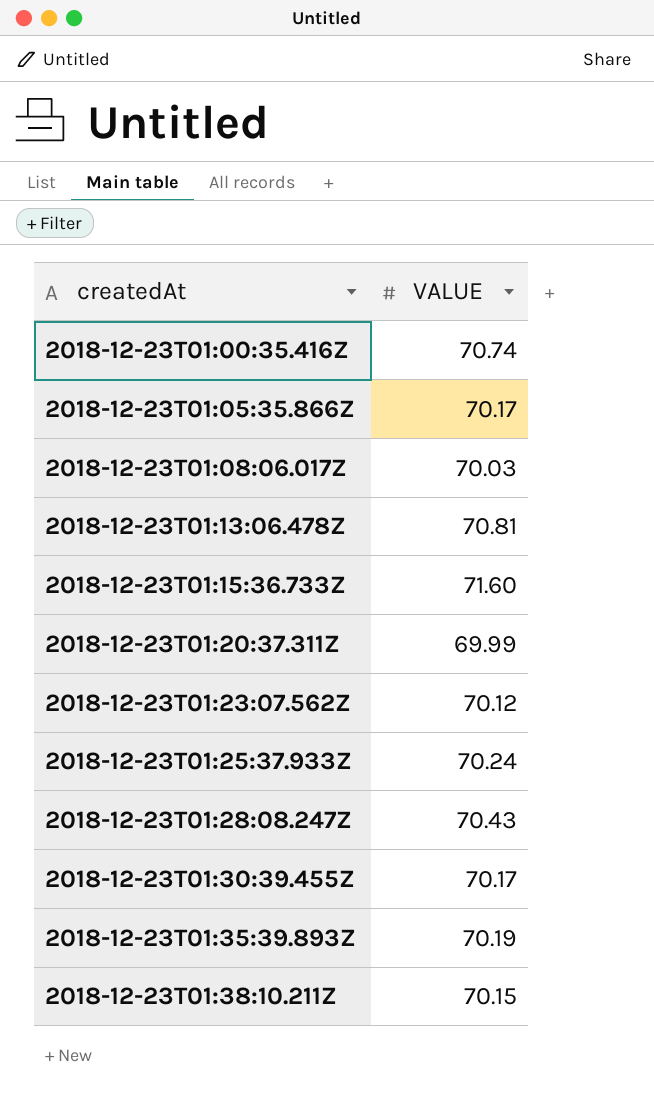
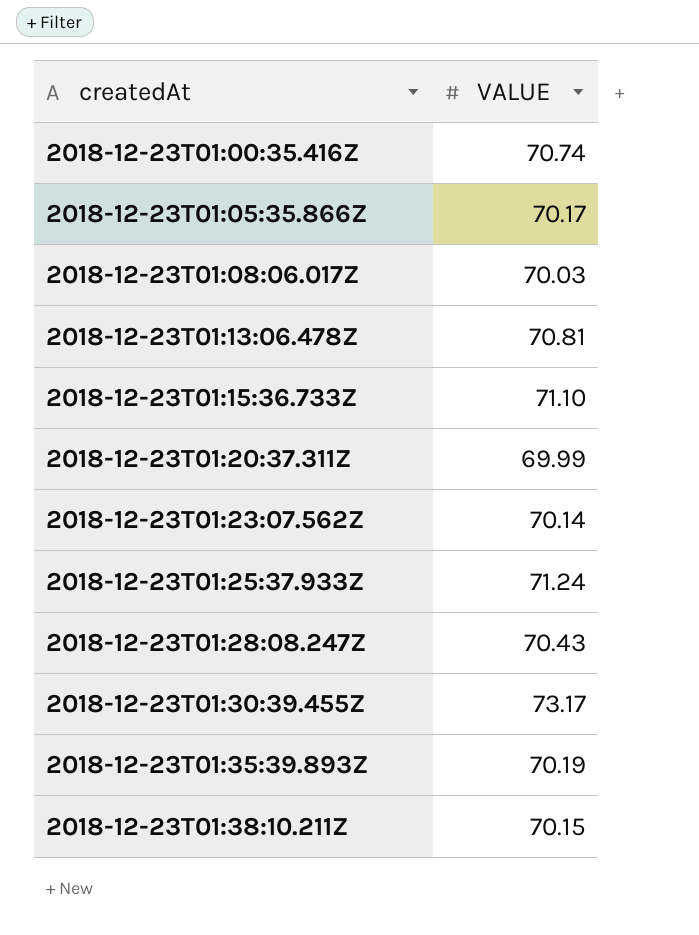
2018-12-23T01:15:36.733Z | VALUE: 71.60 -> 71.10
2018-12-23T01:23:07.562Z | VALUE: 70.12 -> 70.14
2018-12-23T01:25:37.933Z | VALUE: 70.24 -> 71.24
2018-12-23T01:30:39.455Z | VALUE: 70.17 -> 73.17

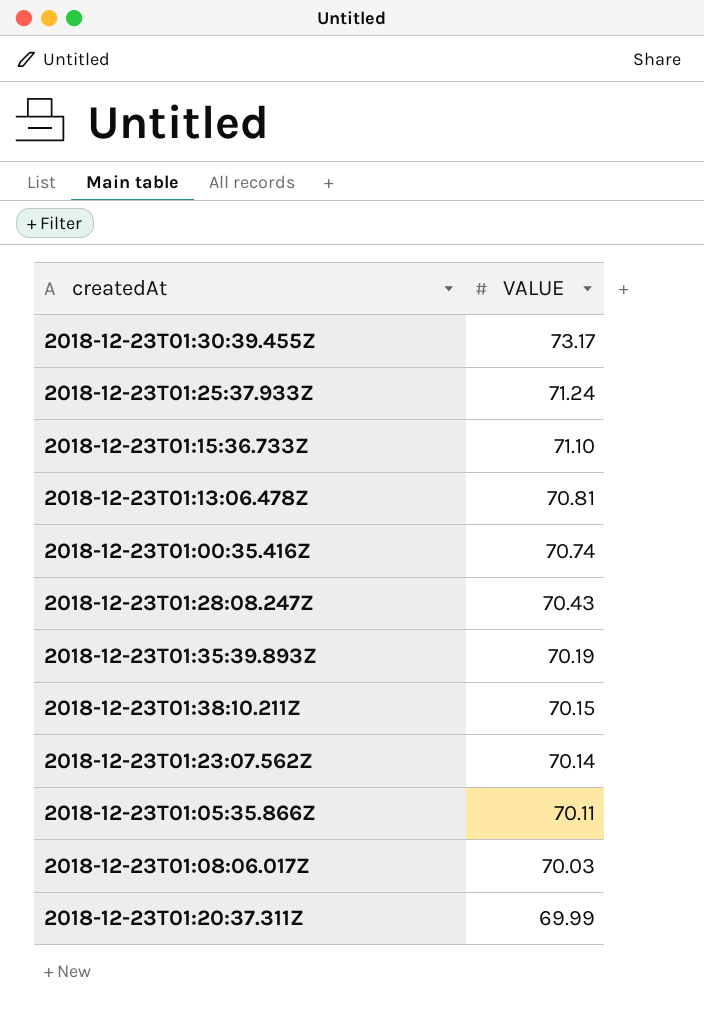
row order: createdAt ascending -> VALUE descending
2018-12-23T01:05:35.866Z | VALUE: 70.17 -> 70.11

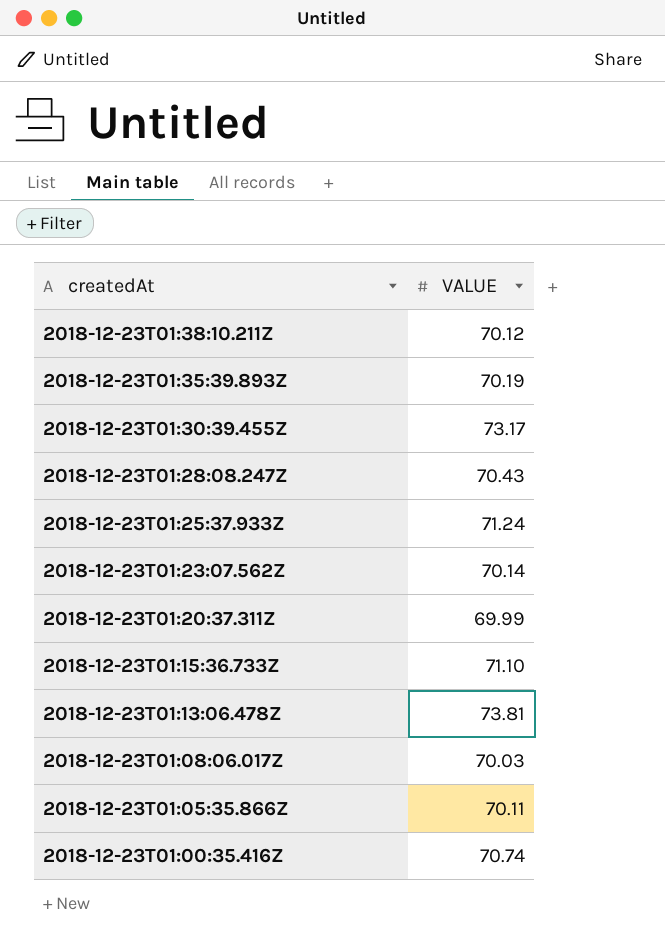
row order: VALUE descending -> createdAt descending
2018-12-23T01:38:10.211Z | VALUE: 70.15 -> 70.12
2018-12-23T01:13:06.478Z | VALUE: 70.81 -> 73.81

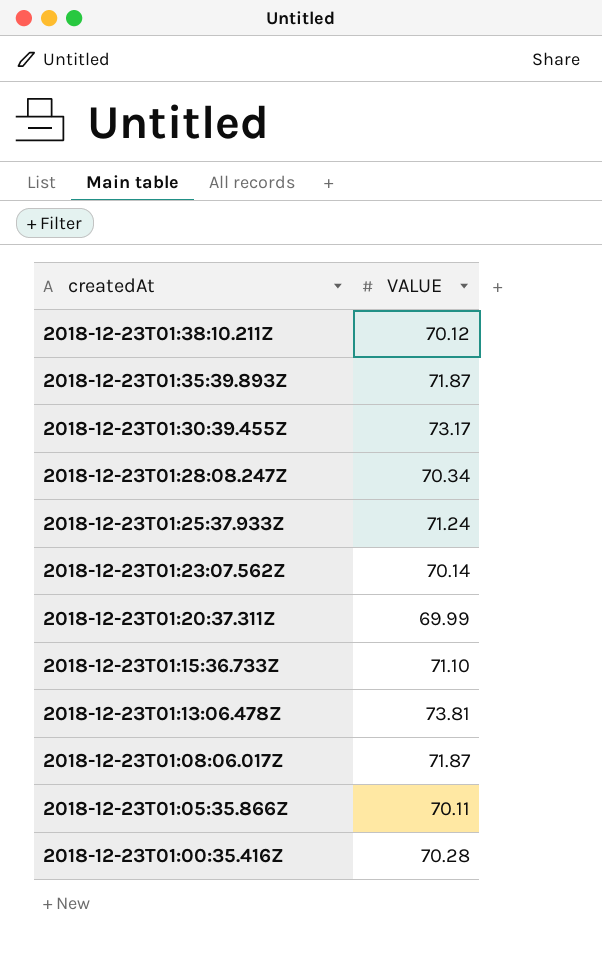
2018-12-23T01:35:39.893Z | VALUE: 70.19 -> 71.87
2018-12-23T01:28:08.247Z | VALUE: 70.43 -> 70.34
2018-12-23T01:08:06.017Z | VALUE: 70.03 -> 71.87
2018-12-23T01:00:35.416Z | VALUE: 70.74 -> 70.28

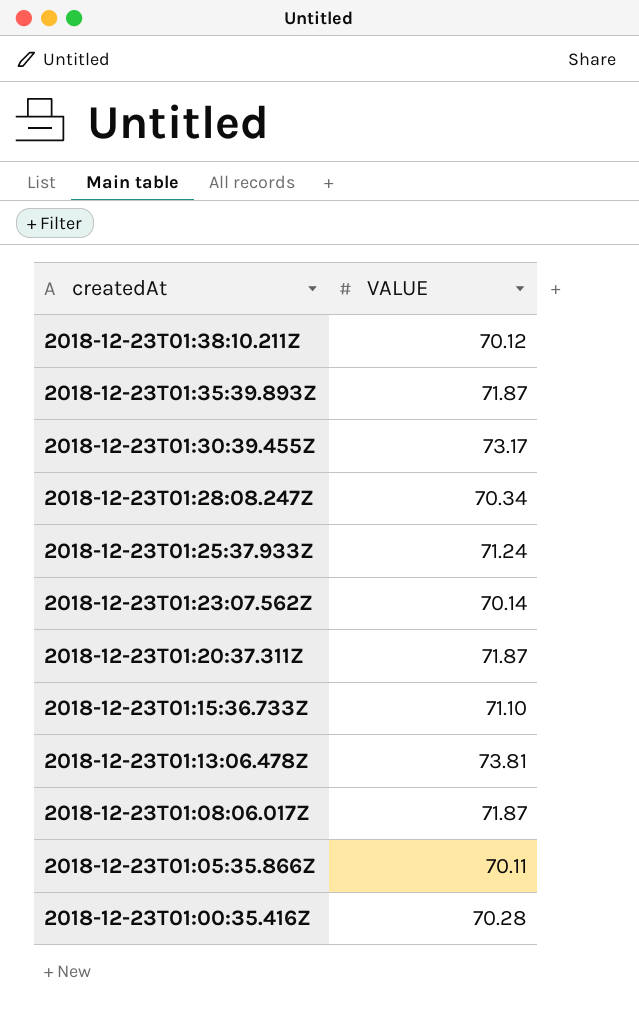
2018-12-23T01:20:37.311Z | VALUE: 69.99 -> 71.87

